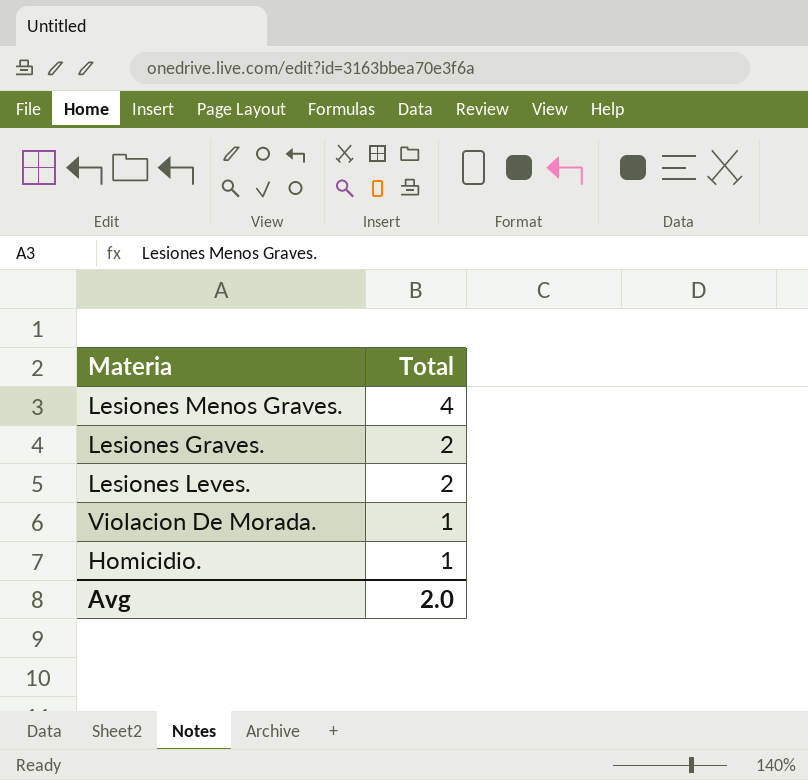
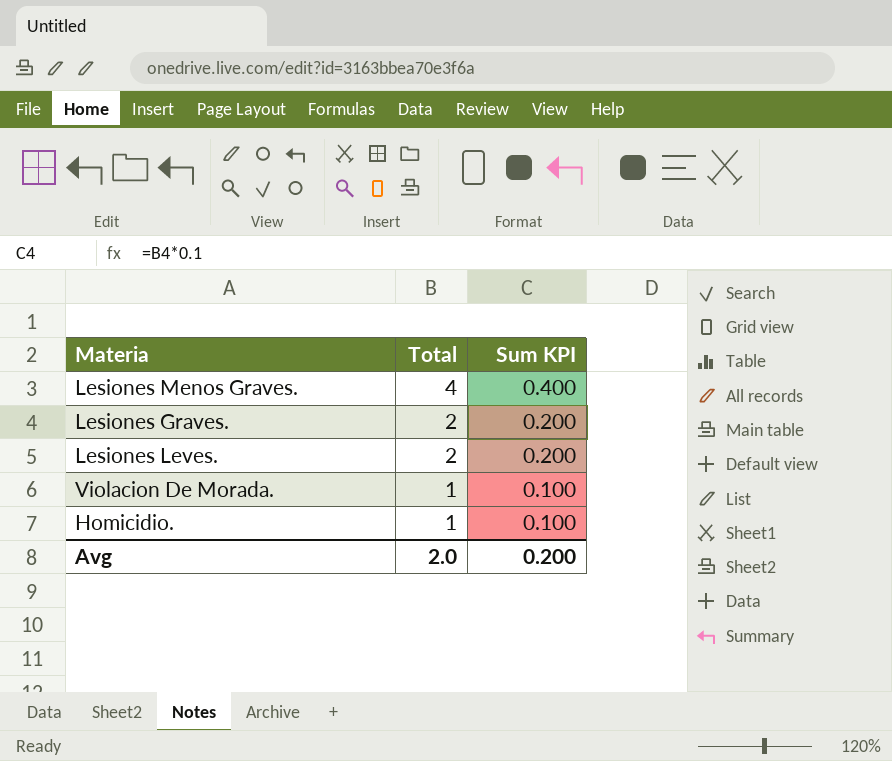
column Sum KPI | formula: none -> [Total] * 0.1

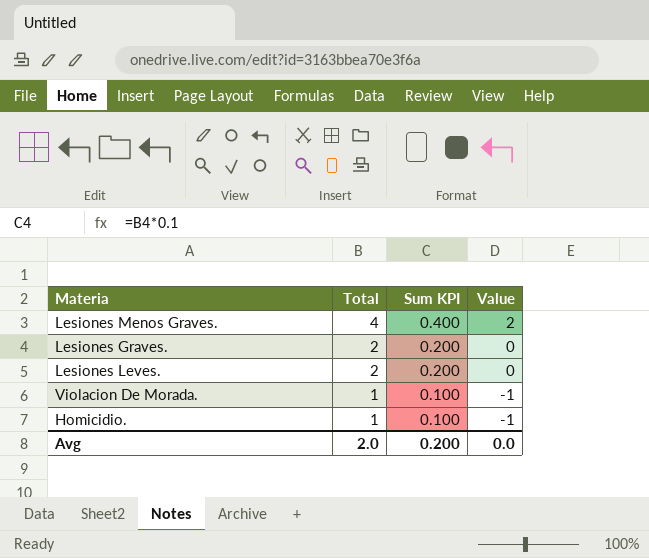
column Value | formula: none -> [Total] - 2

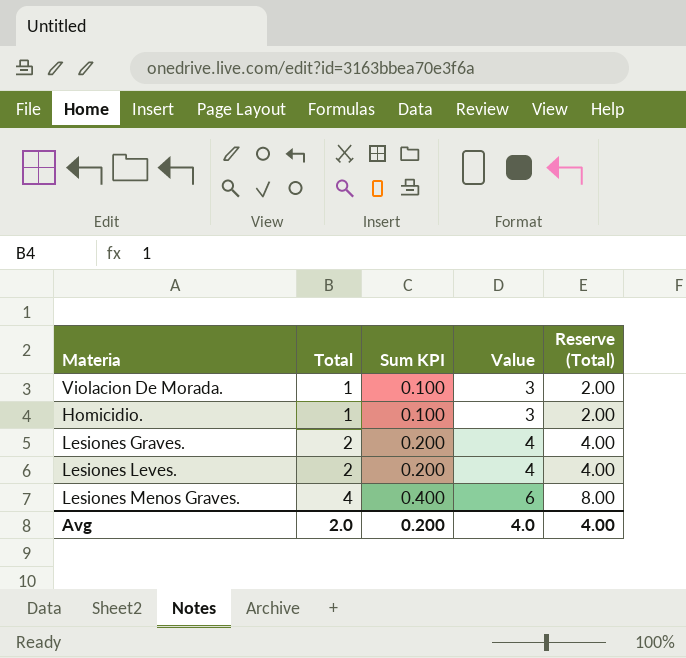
row order: Total descending -> Total ascending
column Value | formula: [Total] - 2 -> [Total] + 2
column Reserve (Total) | formula: none -> [Total] * 2
Avg | Value: 0.0 -> 4.0

